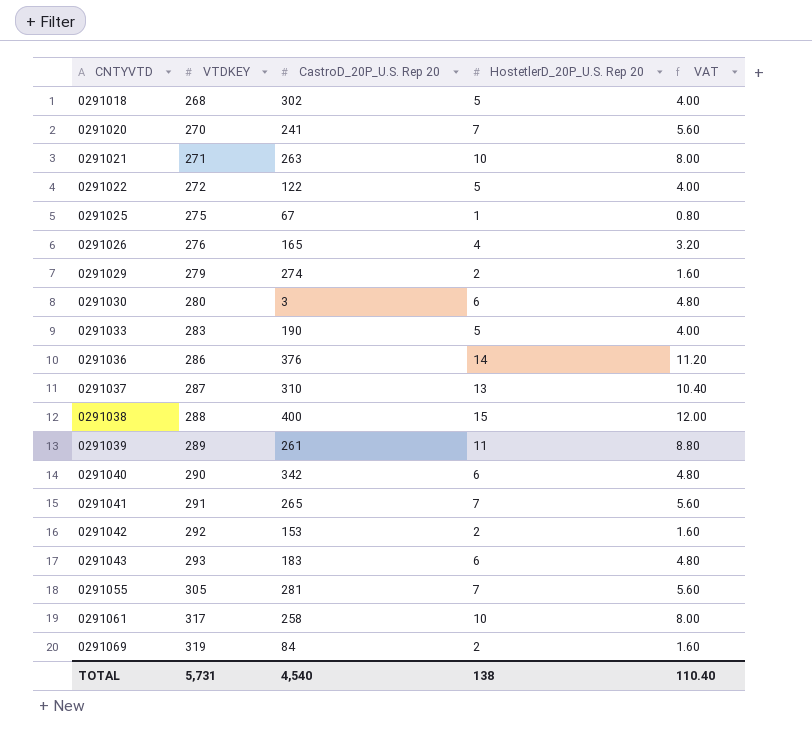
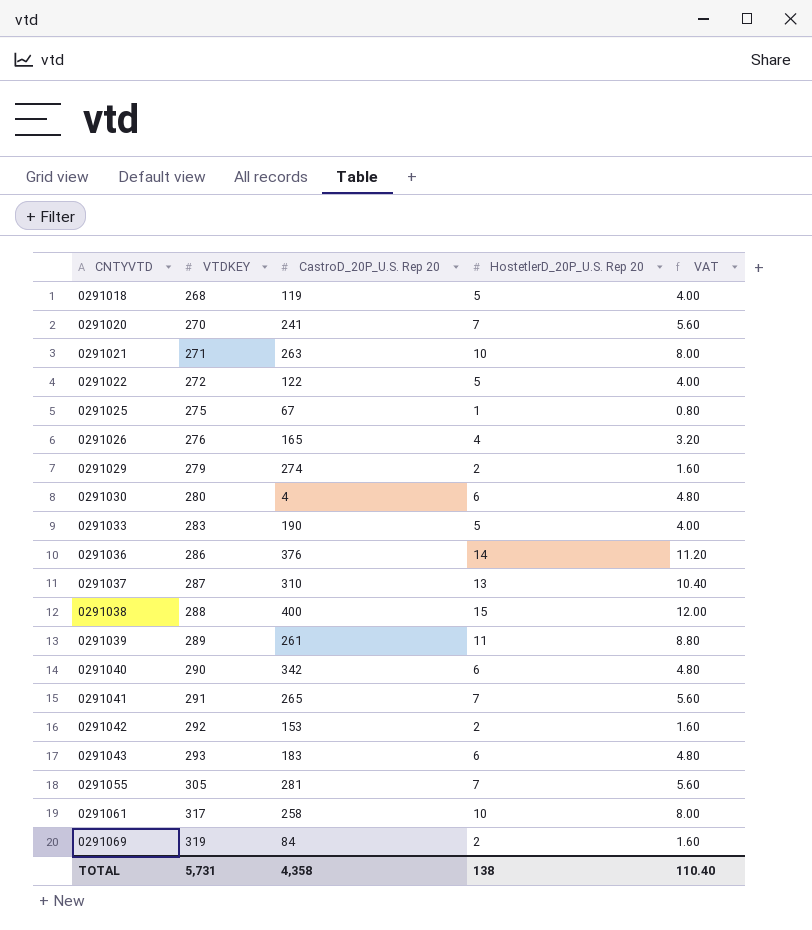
0291018 | CastroD_20P_U.S. Rep 20: 302 -> 119
0291030 | CastroD_20P_U.S. Rep 20: 3 -> 4
TOTAL | CastroD_20P_U.S. Rep 20: 4,540 -> 4,358

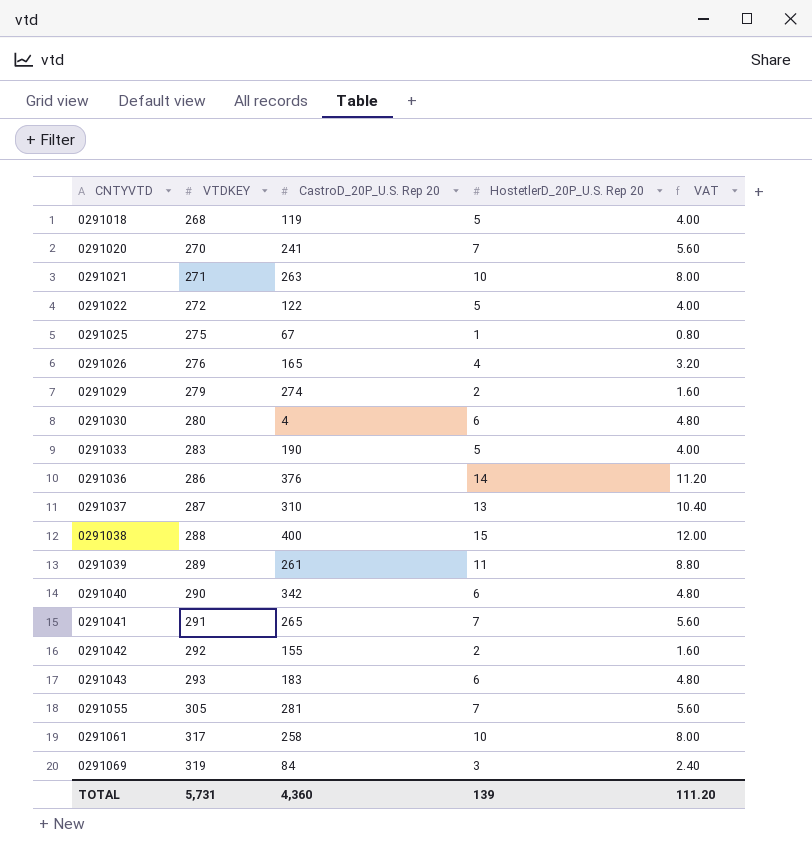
0291042 | CastroD_20P_U.S. Rep 20: 153 -> 155
0291069 | HostetlerD_20P_U.S. Rep 20: 2 -> 3
0291069 | VAT: 1.60 -> 2.40
TOTAL | CastroD_20P_U.S. Rep 20: 4,358 -> 4,360
TOTAL | HostetlerD_20P_U.S. Rep 20: 138 -> 139
TOTAL | VAT: 110.40 -> 111.20

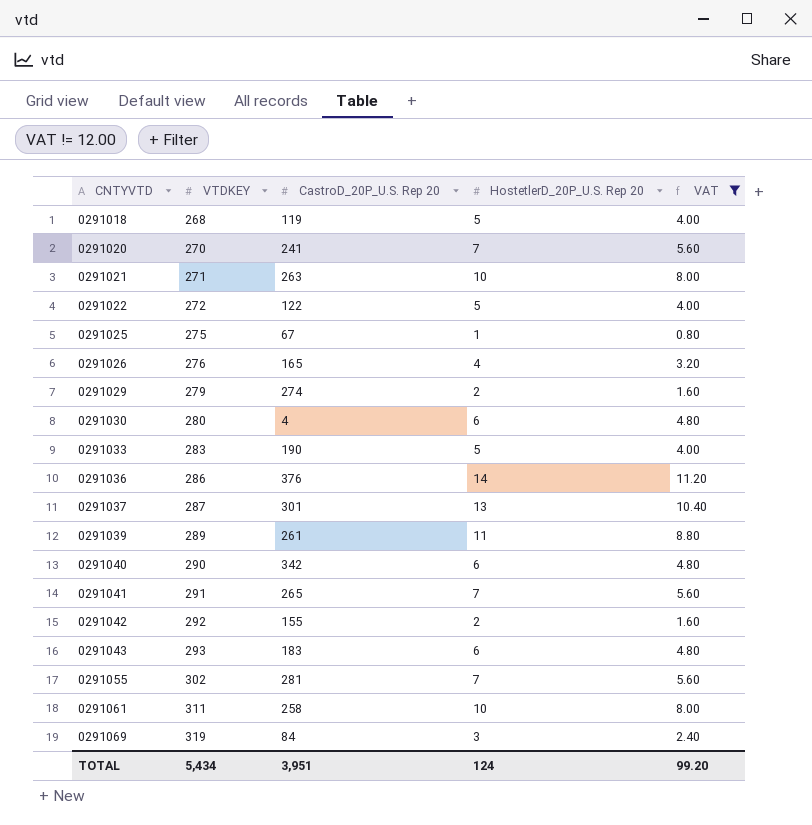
filter: none -> VAT != 12.00
0291037 | CastroD_20P_U.S. Rep 20: 310 -> 301
0291055 | VTDKEY: 305 -> 302
0291061 | VTDKEY: 317 -> 311
TOTAL | VTDKEY: 5,731 -> 5,434
TOTAL | CastroD_20P_U.S. Rep 20: 4,360 -> 3,951
TOTAL | HostetlerD_20P_U.S. Rep 20: 139 -> 124
TOTAL | VAT: 111.20 -> 99.20

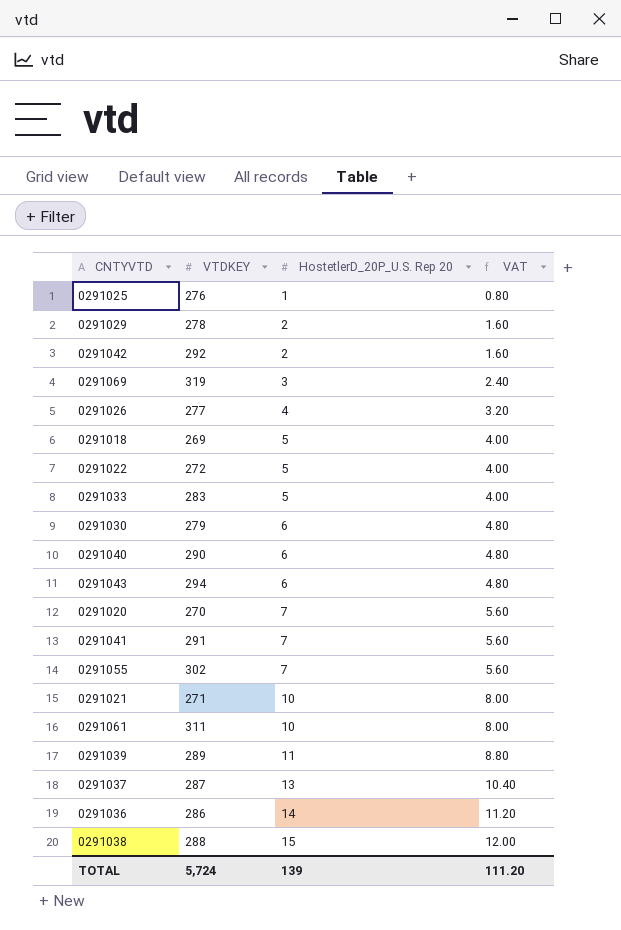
filter: VAT != 12.00 -> none
row order: CNTYVTD ascending -> HostetlerD_20P_U.S. Rep 20 ascending
column CastroD_20P_U.S. Rep 20 | position: 3 -> none
0291025 | VTDKEY: 275 -> 276
0291029 | VTDKEY: 279 -> 278
0291026 | VTDKEY: 276 -> 277
0291018 | VTDKEY: 268 -> 269
0291030 | VTDKEY: 280 -> 279
0291043 | VTDKEY: 293 -> 294
TOTAL | VTDKEY: 5,434 -> 5,724
TOTAL | HostetlerD_20P_U.S. Rep 20: 124 -> 139
TOTAL | VAT: 99.20 -> 111.20

